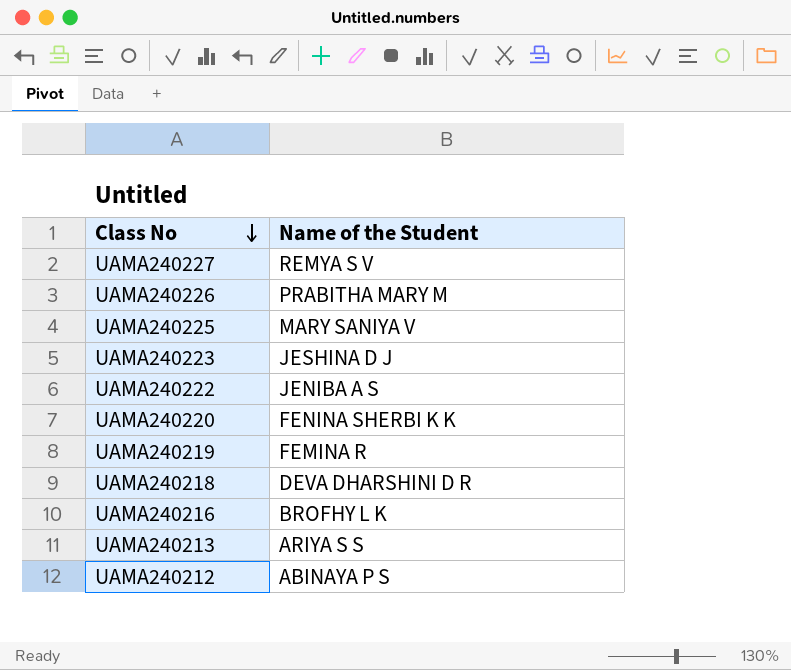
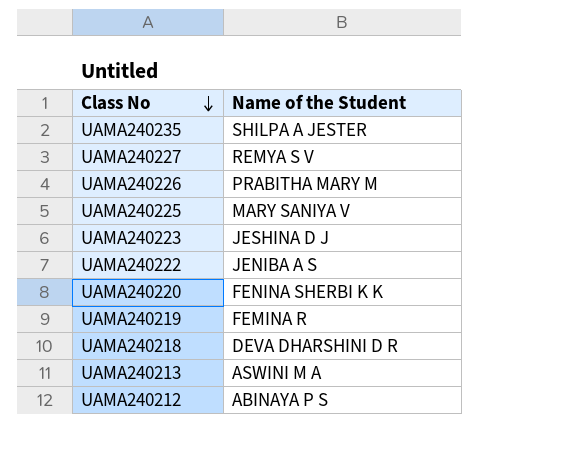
row UAMA240216: BROFHY L K -> none
row UAMA240235: none -> SHILPA A JESTER
UAMA240213 | Name of the Student: ARIYA S S -> ASWINI M A

